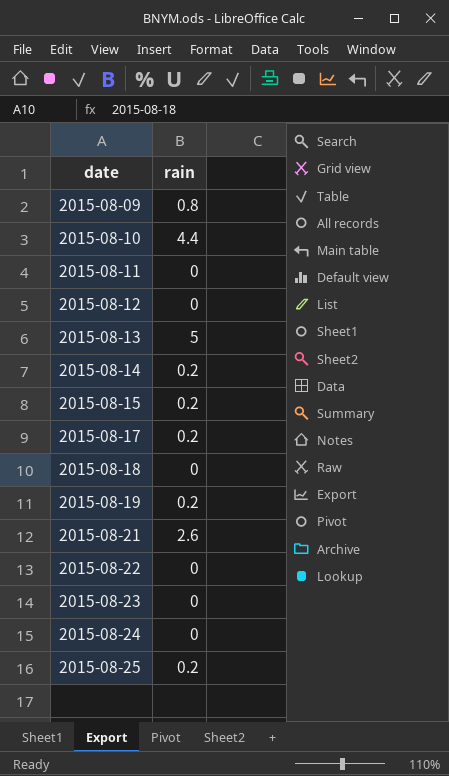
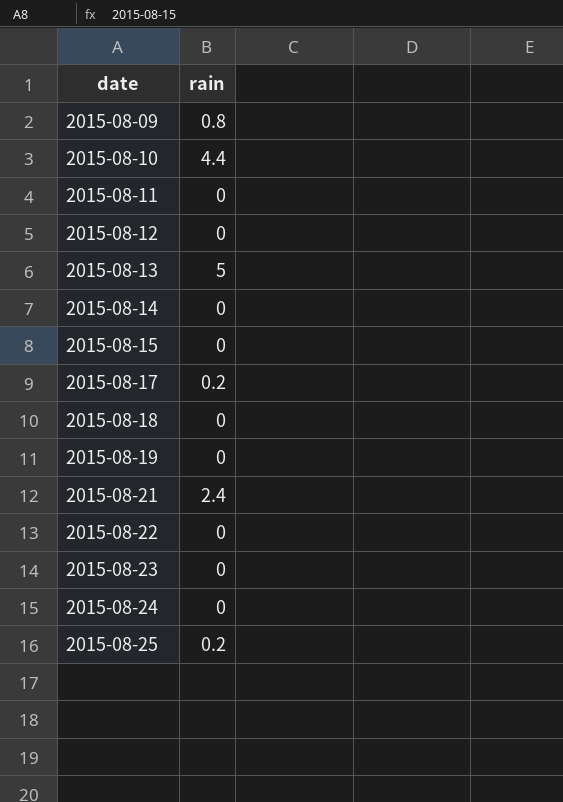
2015-08-14 | rain: 0.2 -> 0
2015-08-15 | rain: 0.2 -> 0
2015-08-19 | rain: 0.2 -> 0
2015-08-21 | rain: 2.6 -> 2.4

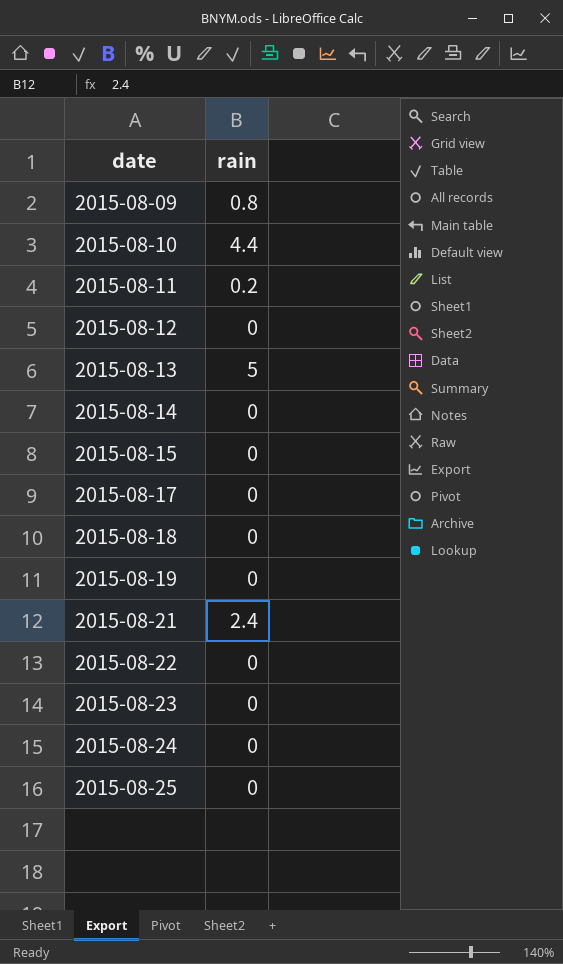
2015-08-11 | rain: 0 -> 0.2
2015-08-17 | rain: 0.2 -> 0
2015-08-25 | rain: 0.2 -> 0

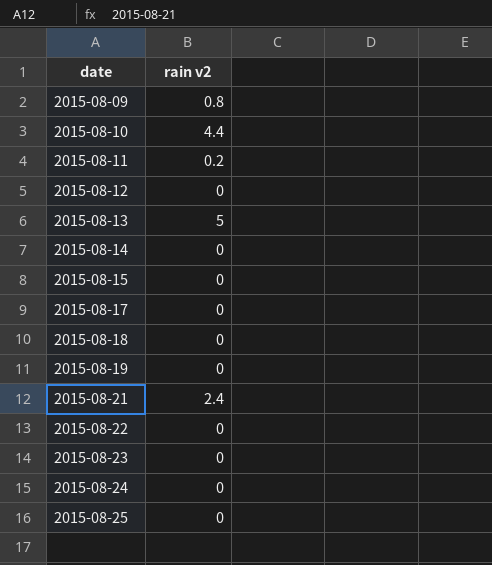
column name: rain -> rain v2

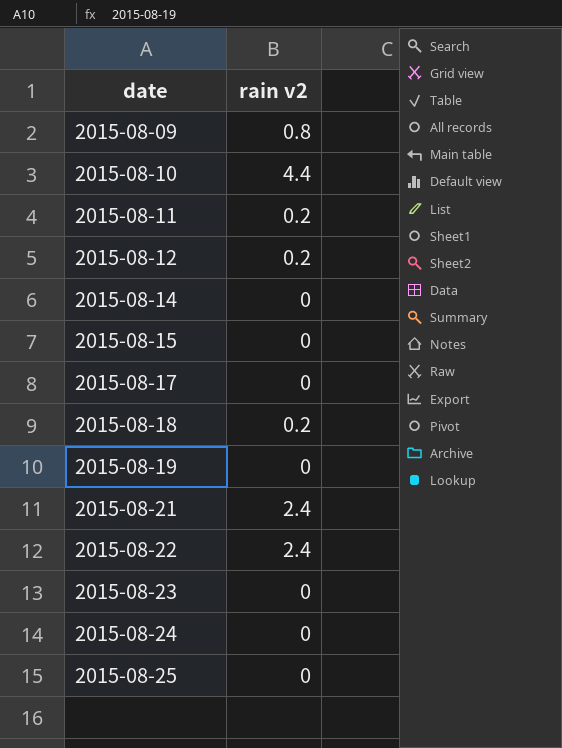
row 2015-08-13: 5 -> none
2015-08-12 | rain v2: 0 -> 0.2
2015-08-18 | rain v2: 0 -> 0.2
2015-08-22 | rain v2: 0 -> 2.4

